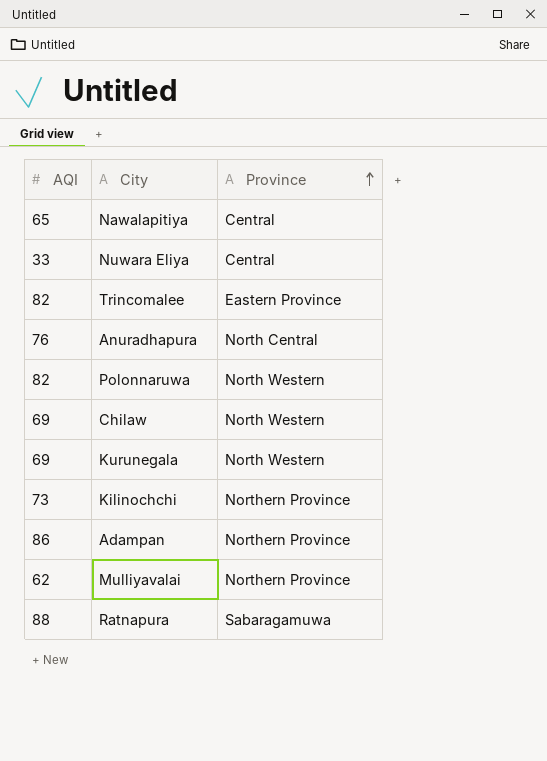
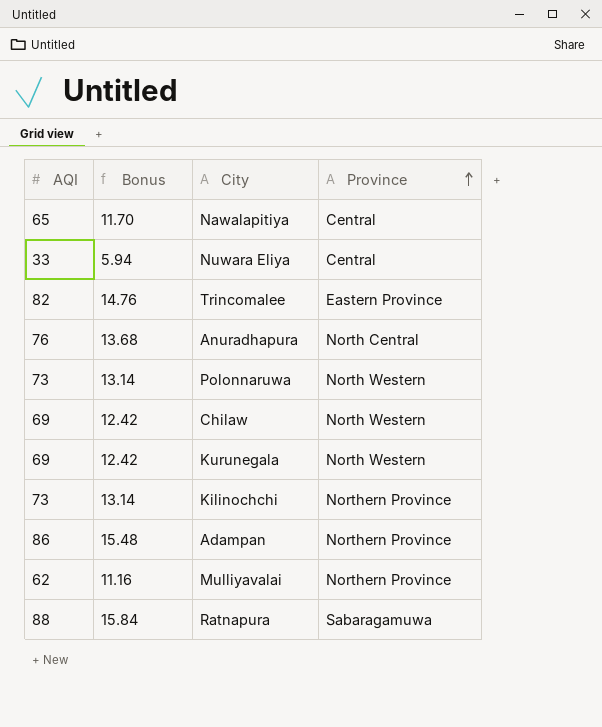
column Bonus | formula: none -> [AQI] * 0.18
Polonnaruwa | AQI: 82 -> 73

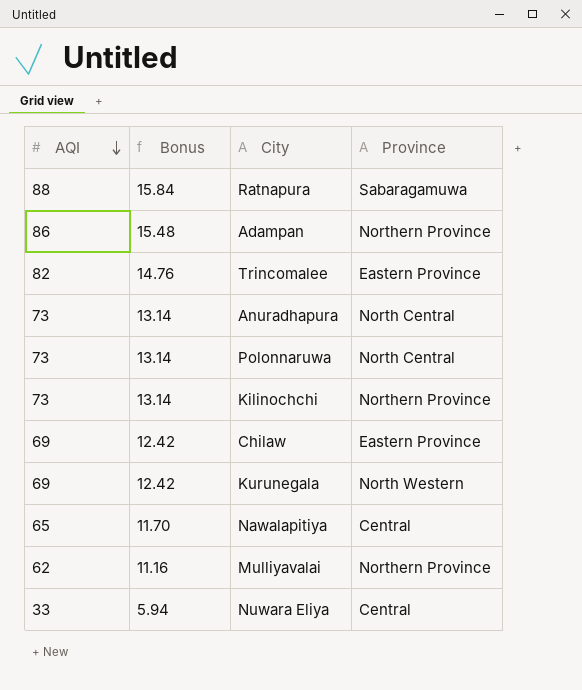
row order: Province ascending -> AQI descending
Anuradhapura | AQI: 76 -> 73
Anuradhapura | Bonus: 13.68 -> 13.14
Polonnaruwa | Province: North Western -> North Central
Chilaw | Province: North Western -> Eastern Province

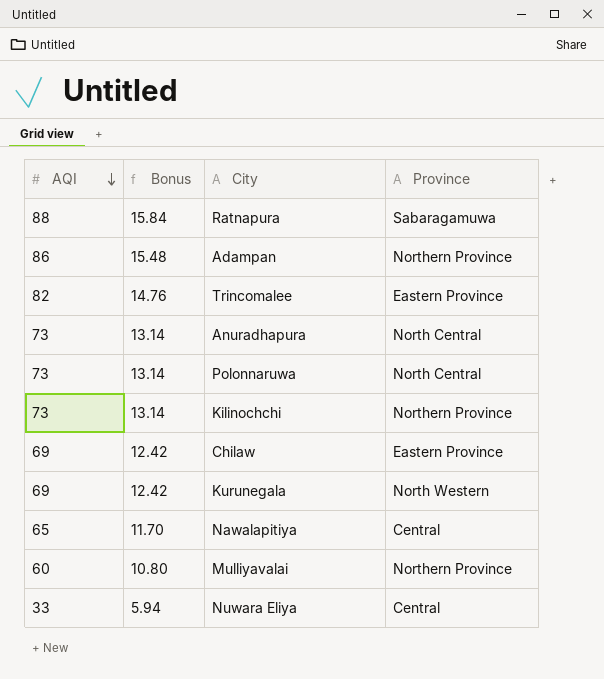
Mulliyavalai | AQI: 62 -> 60
Mulliyavalai | Bonus: 11.16 -> 10.80

